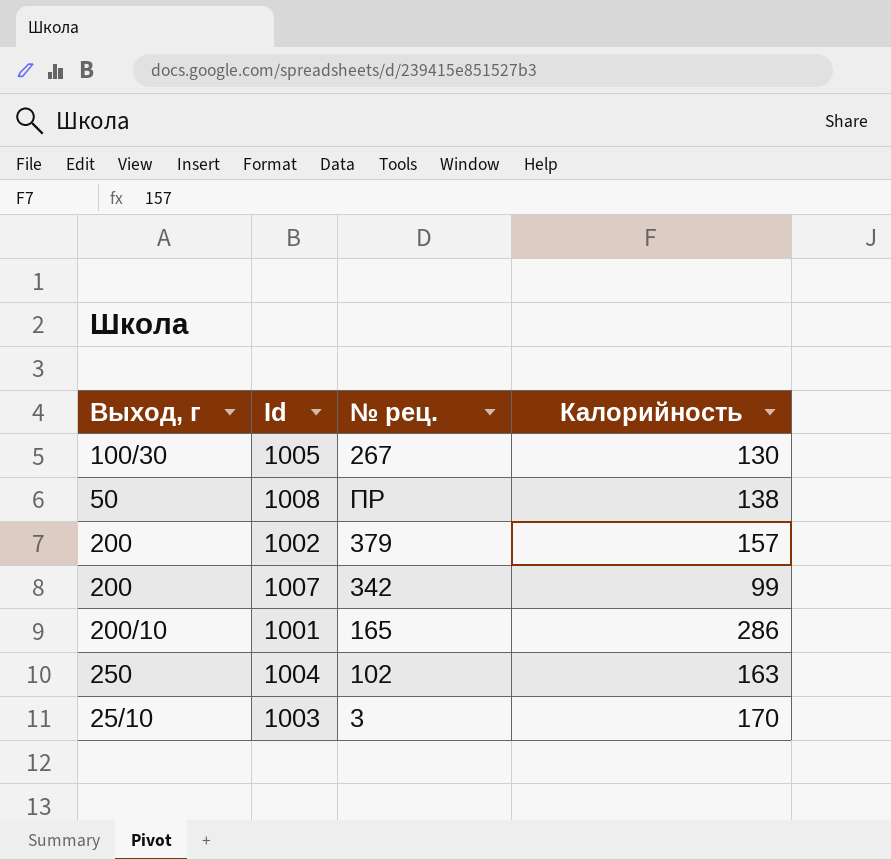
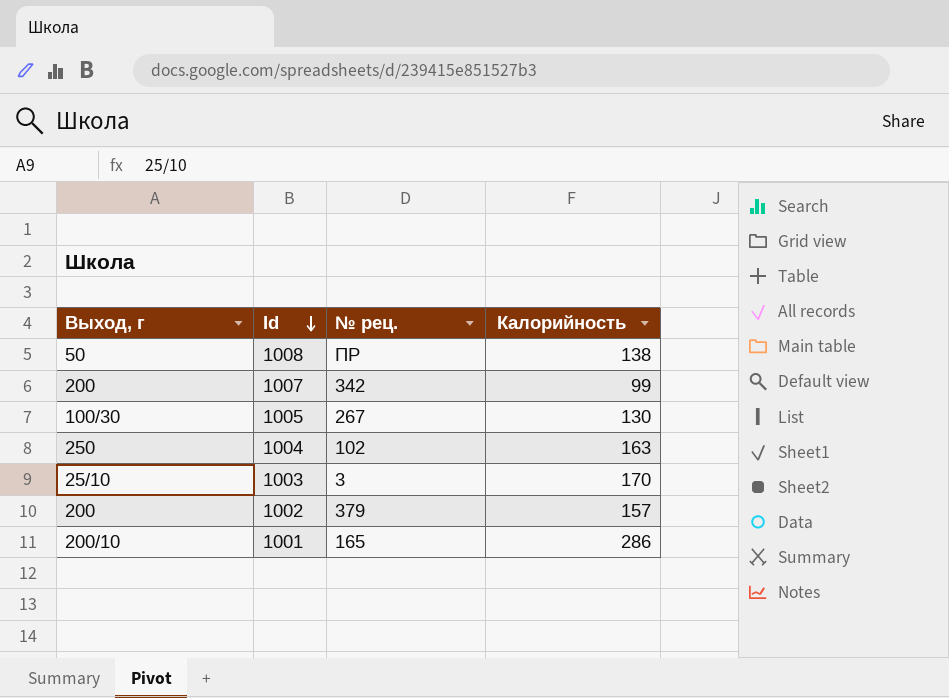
row order: none -> Id descending

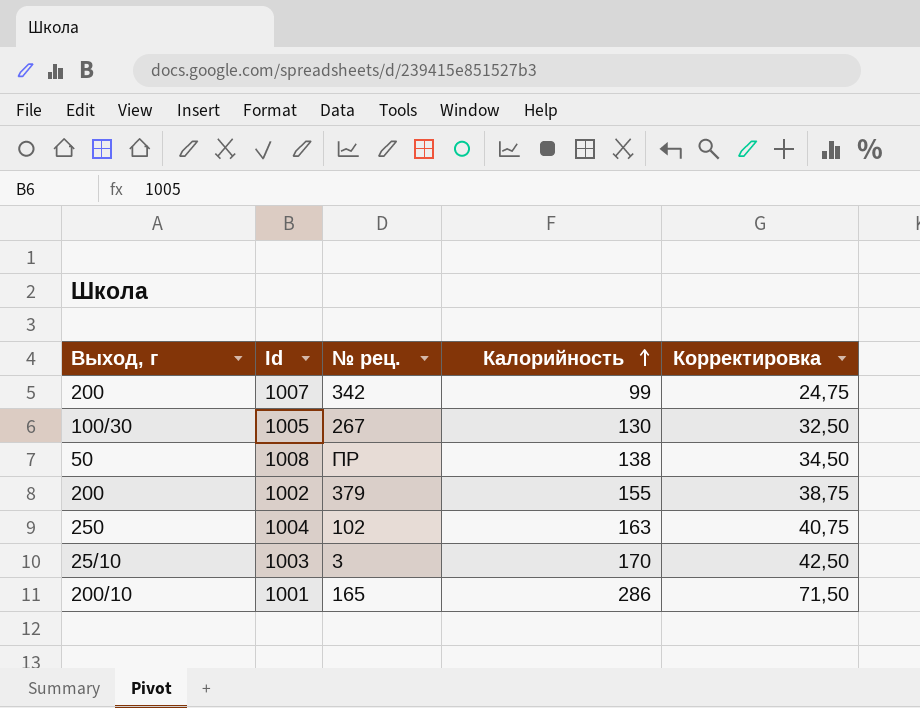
row order: Id descending -> Калорийность ascending
column Корректировка | formula: none -> [Калорийность] * 0,25
1002 | Калорийность: 157 -> 155

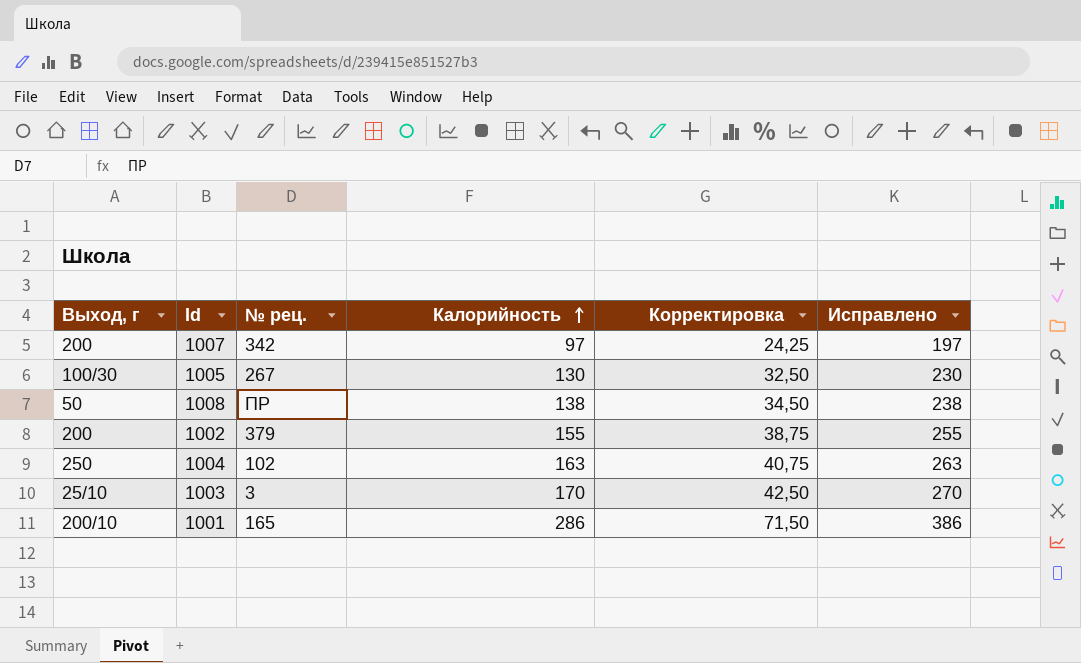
column Исправлено | formula: none -> [Калорийность] + 100
1007 | Калорийность: 99 -> 97
1007 | Корректировка: 24,75 -> 24,25

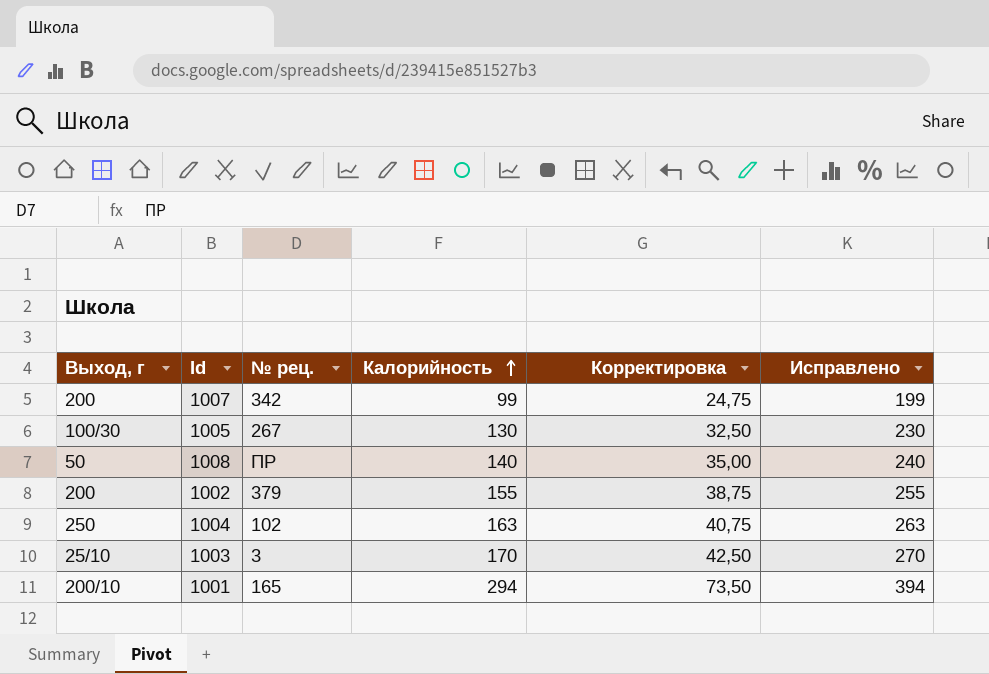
1007 | Калорийность: 97 -> 99
1007 | Корректировка: 24,25 -> 24,75
1007 | Исправлено: 197 -> 199
1008 | Калорийность: 138 -> 140
1008 | Корректировка: 34,50 -> 35,00
1008 | Исправлено: 238 -> 240
1001 | Калорийность: 286 -> 294
1001 | Корректировка: 71,50 -> 73,50
1001 | Исправлено: 386 -> 394

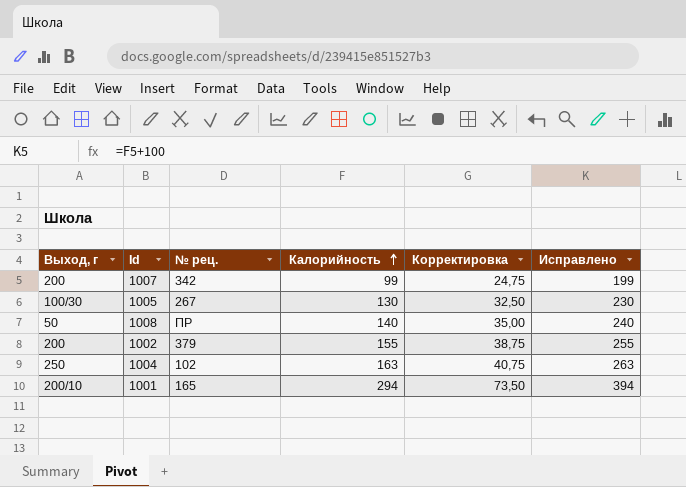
row 1003: 25/10 | 3 | 170 | 42,50 | 270 -> none

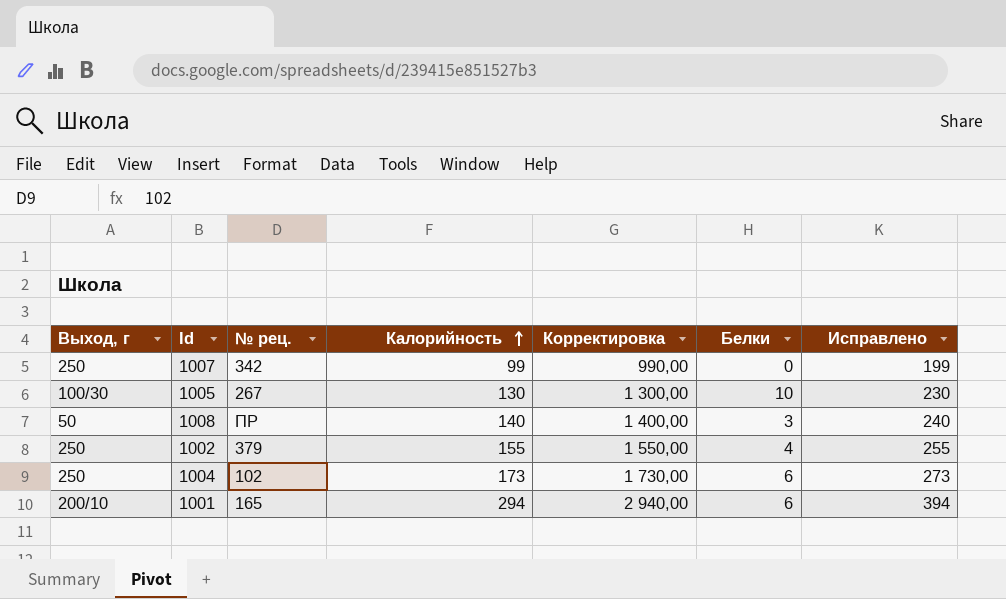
column Корректировка | formula: [Калорийность] * 0,25 -> [Калорийность] * 10
column Белки | position: none -> 6
1007 | Выход, г: 200 -> 250
1002 | Выход, г: 200 -> 250
1004 | Калорийность: 163 -> 173
1004 | Исправлено: 263 -> 273

